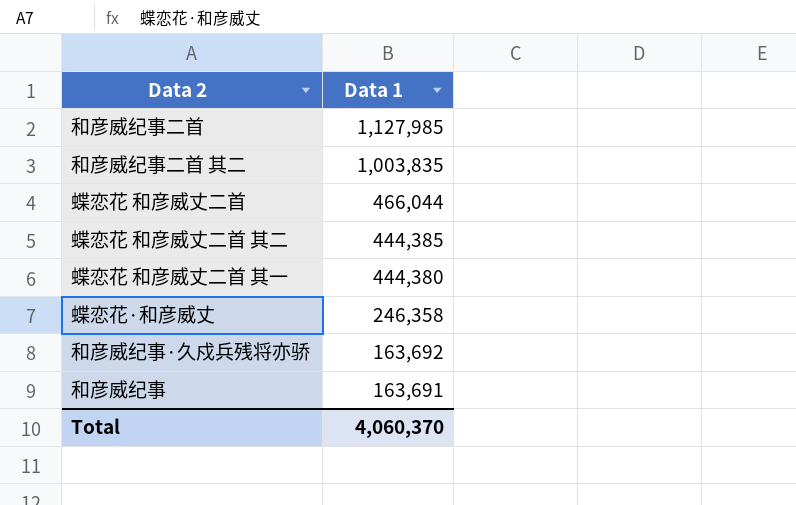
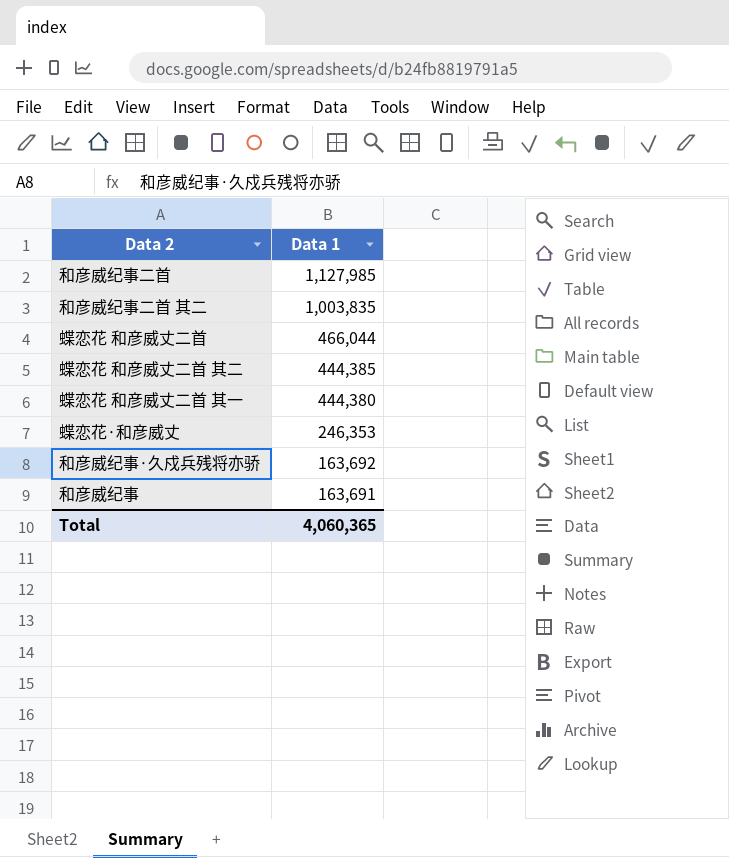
蝶恋花·和彦威丈 | Data 1: 246,358 -> 246,353
Total | Data 1: 4,060,370 -> 4,060,365

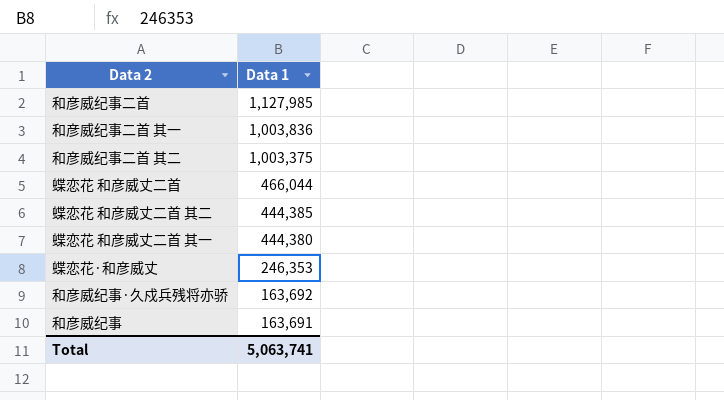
row 和彦威纪事二首 其一: none -> 1,003,836
和彦威纪事二首 其二 | Data 1: 1,003,835 -> 1,003,375
Total | Data 1: 4,060,365 -> 5,063,741

